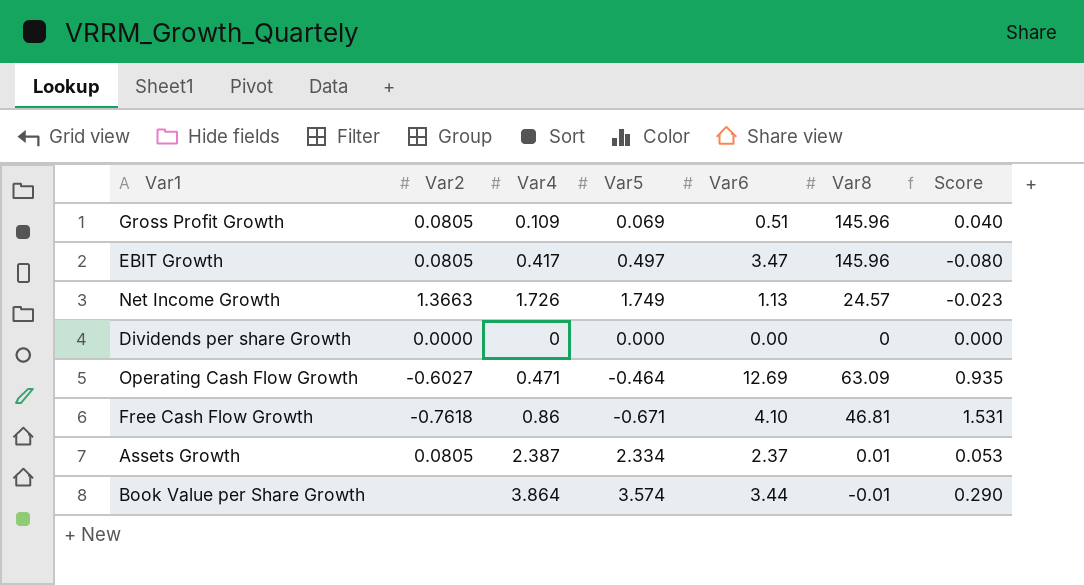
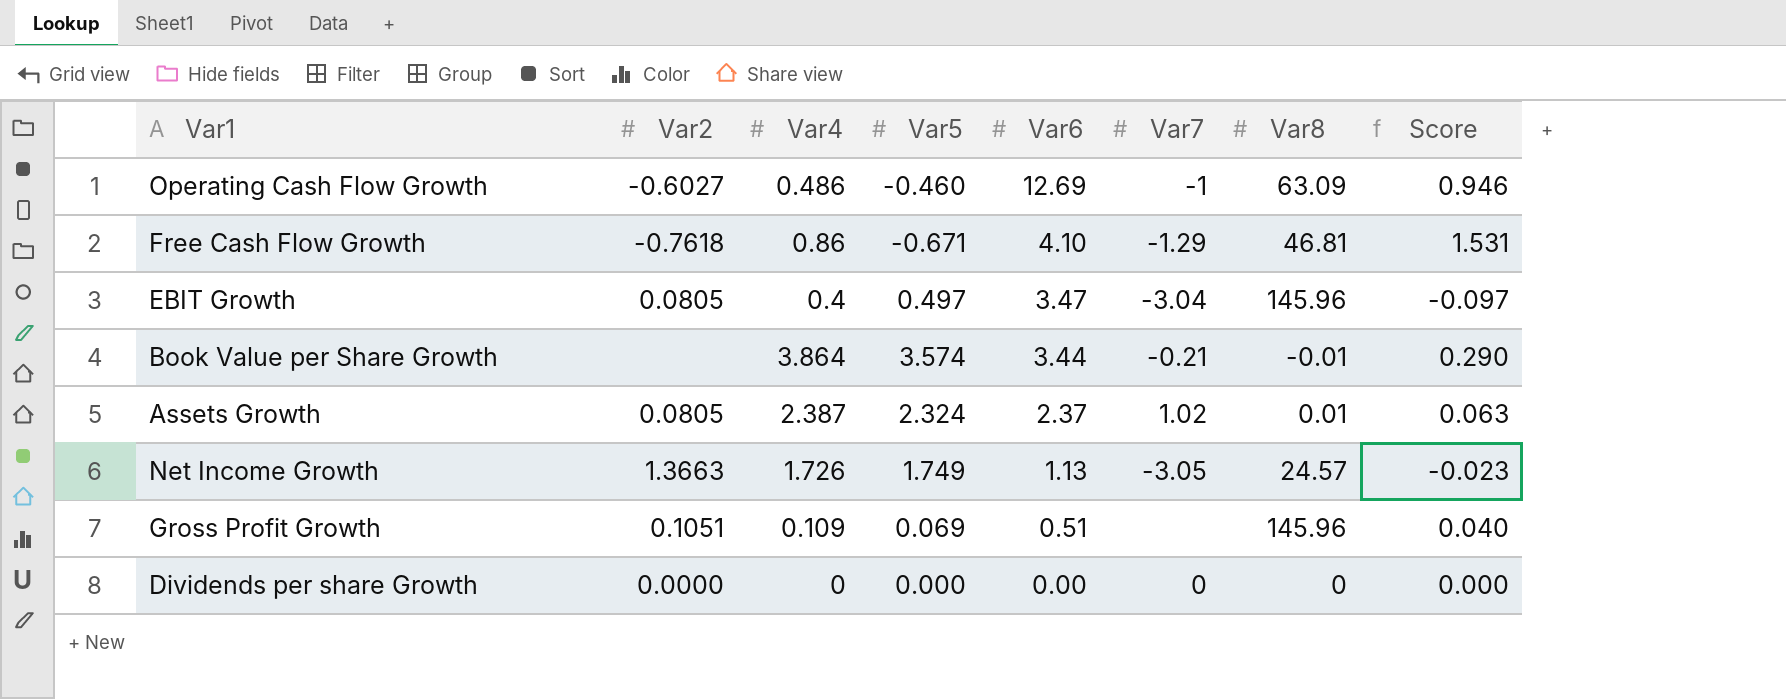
row order: none -> Var6 descending
column Var7 | position: none -> 6
Operating Cash Flow Growth | Var4: 0.471 -> 0.486
Operating Cash Flow Growth | Var5: -0.464 -> -0.460
Operating Cash Flow Growth | Score: 0.935 -> 0.946
EBIT Growth | Var4: 0.417 -> 0.4
EBIT Growth | Score: -0.080 -> -0.097
Assets Growth | Var5: 2.334 -> 2.324
Assets Growth | Score: 0.053 -> 0.063
Gross Profit Growth | Var2: 0.0805 -> 0.1051

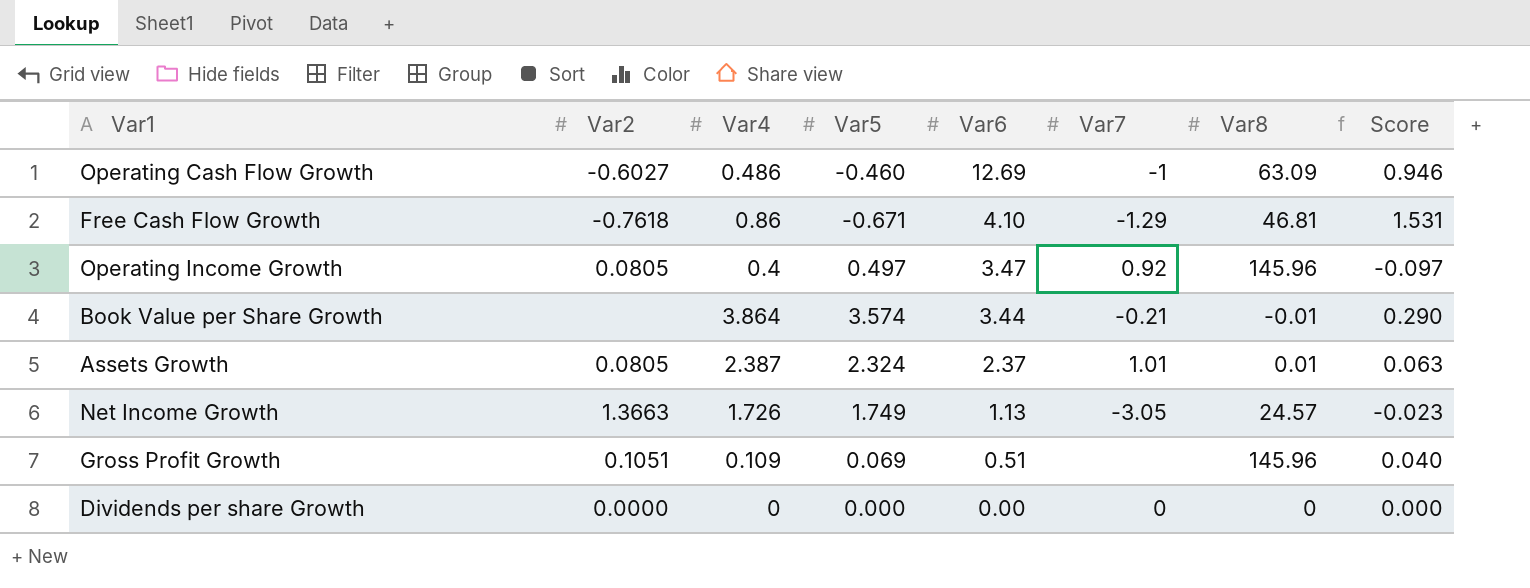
row EBIT Growth: 0.0805 | 0.4 | 0.497 | 3.47 | -3.04 | 145.96 | -0.097 -> none
row Operating Income Growth: none -> 0.0805 | 0.4 | 0.497 | 3.47 | 0.92 | 145.96 | -0.097
Assets Growth | Var7: 1.02 -> 1.01

